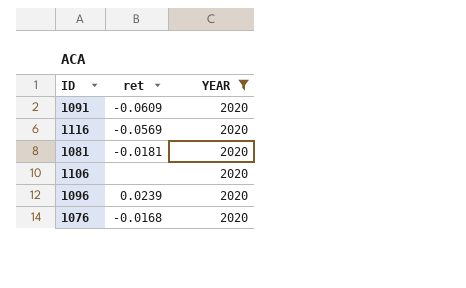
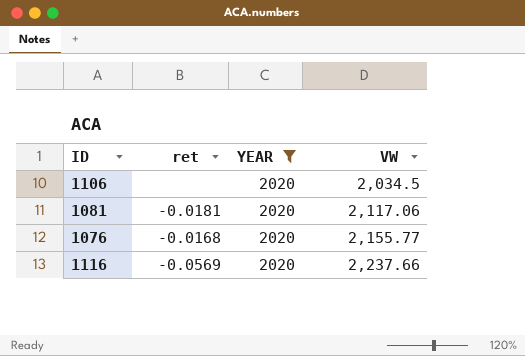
row order: none -> VW ascending
column VW | position: none -> 4
row 1091: -0.0609 | 2020 -> none
row 1096: 0.0239 | 2020 -> none

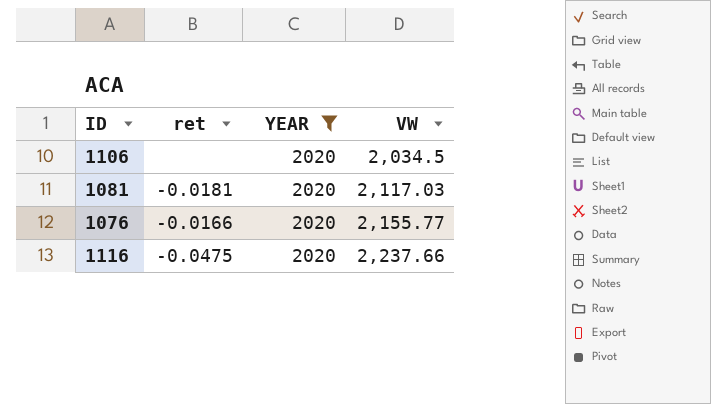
1081 | VW: 2,117.06 -> 2,117.03
1076 | ret: -0.0168 -> -0.0166
1116 | ret: -0.0569 -> -0.0475

